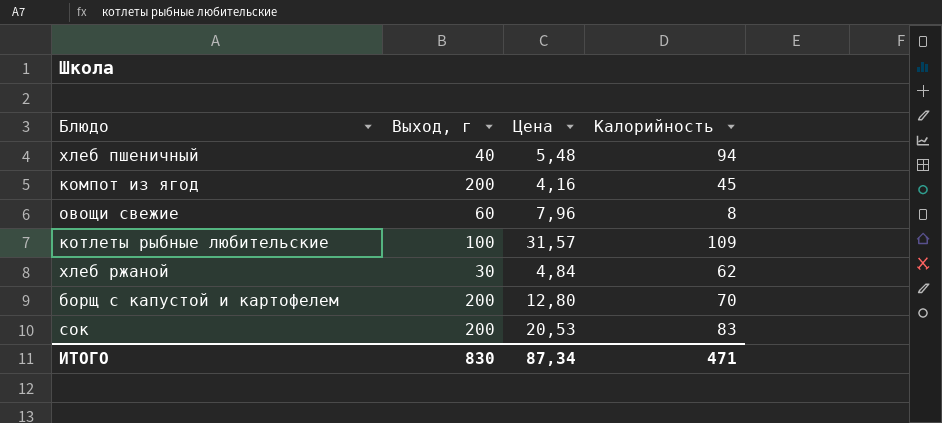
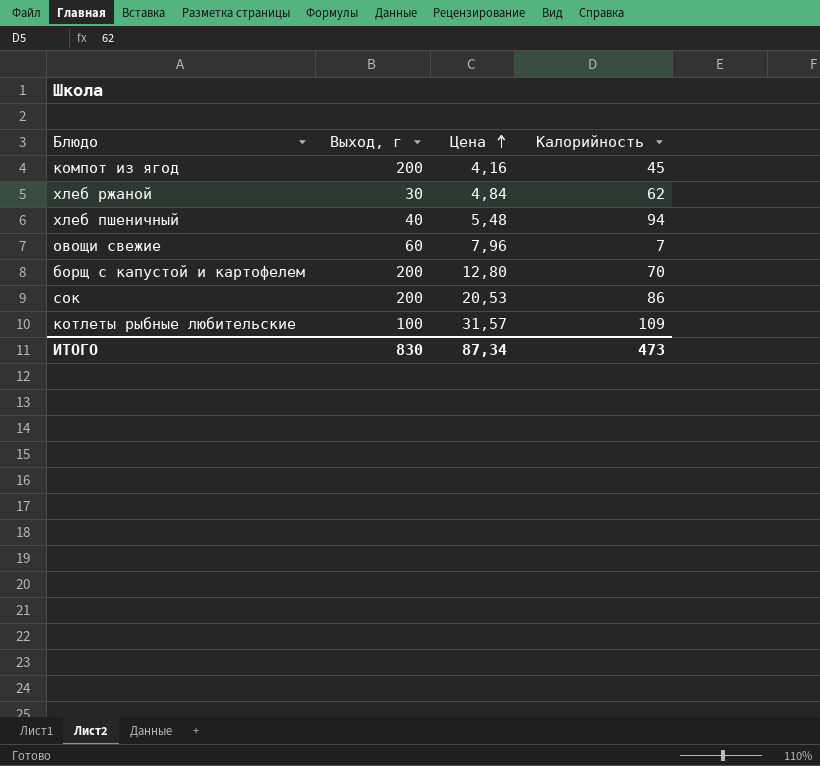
row order: none -> Цена ascending
овощи свежие | Калорийность: 8 -> 7
сок | Калорийность: 83 -> 86
ИТОГО | Калорийность: 471 -> 473

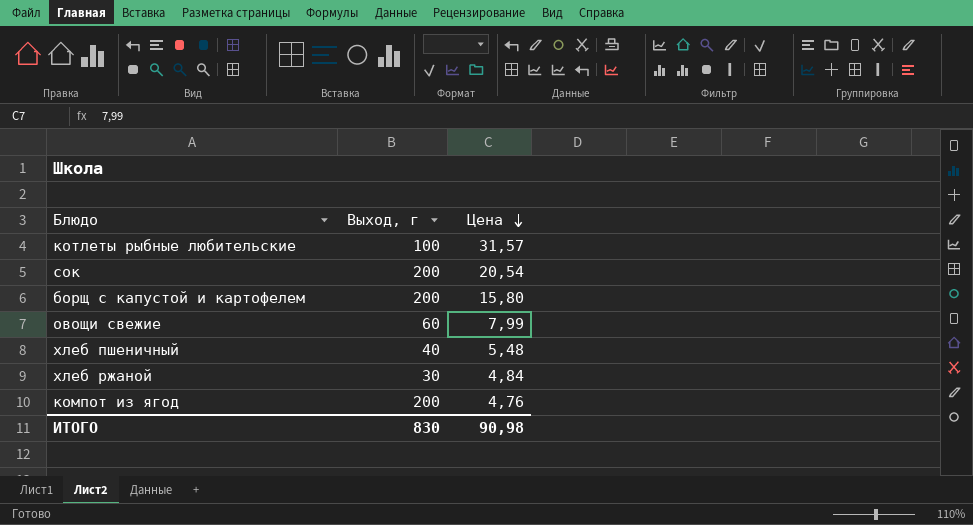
row order: Цена ascending -> Цена descending
column Калорийность | position: 4 -> none
сок | Цена: 20,53 -> 20,54
борщ с капустой и картофелем | Цена: 12,80 -> 15,80
овощи свежие | Цена: 7,96 -> 7,99
компот из ягод | Цена: 4,16 -> 4,76
ИТОГО | Цена: 87,34 -> 90,98

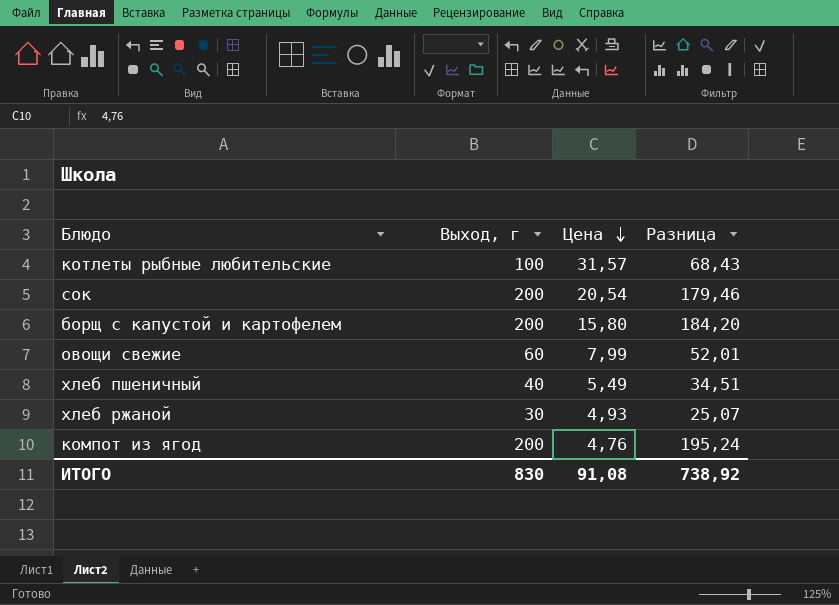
column Разница | formula: none -> [Выход, г] - [Цена]
хлеб пшеничный | Цена: 5,48 -> 5,49
хлеб ржаной | Цена: 4,84 -> 4,93
ИТОГО | Цена: 90,98 -> 91,08

